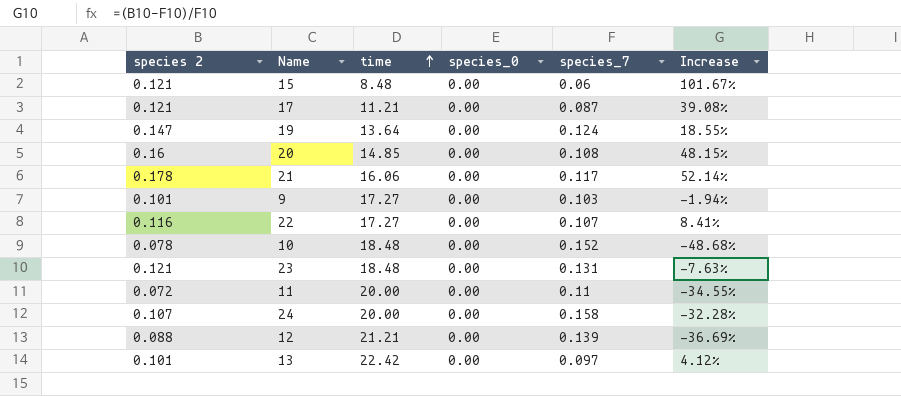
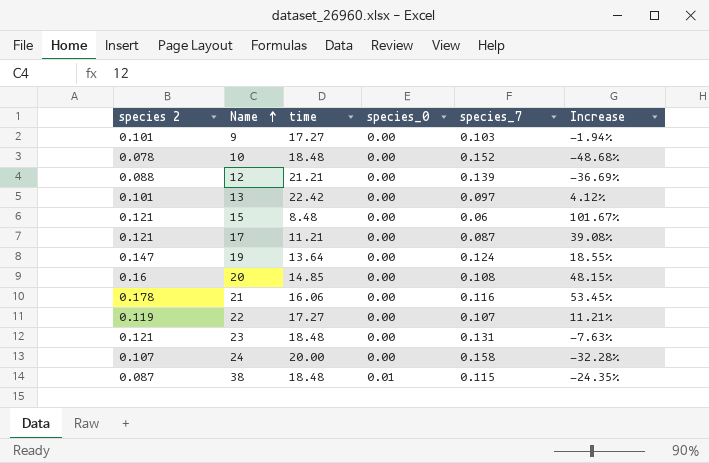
row order: time ascending -> Name ascending
row 11: 0.072 | 20.00 | 0.00 | 0.11 | -34.55% -> none
21 | species_7: 0.117 -> 0.116
21 | Increase: 52.14% -> 53.45%
22 | species 2: 0.116 -> 0.119
22 | Increase: 8.41% -> 11.21%
row 38: none -> 0.087 | 18.48 | 0.01 | 0.115 | -24.35%

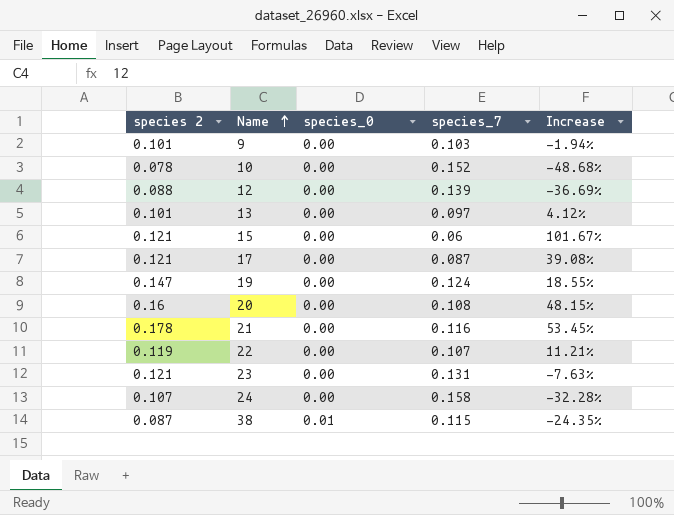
column time | position: 3 -> none

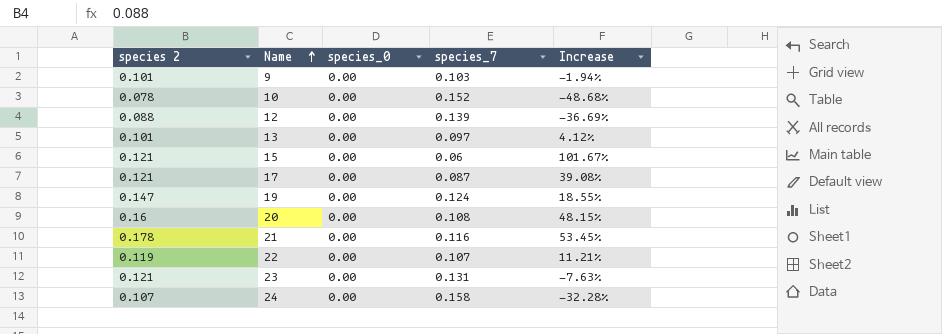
row 38: 0.087 | 0.01 | 0.115 | -24.35% -> none

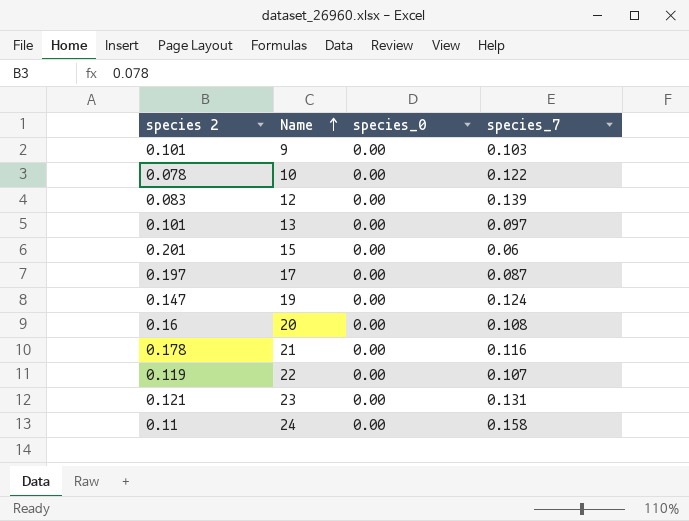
column Increase | formula: ([species 2] - [species_7]) / [species_7] -> none
10 | species_7: 0.152 -> 0.122
12 | species 2: 0.088 -> 0.083
15 | species 2: 0.121 -> 0.201
17 | species 2: 0.121 -> 0.197
24 | species 2: 0.107 -> 0.11

